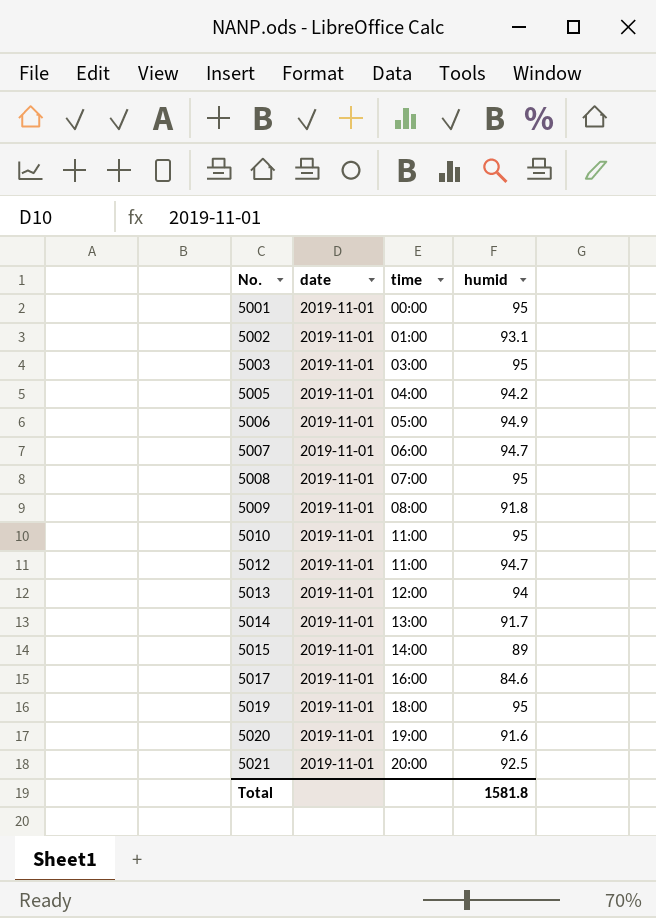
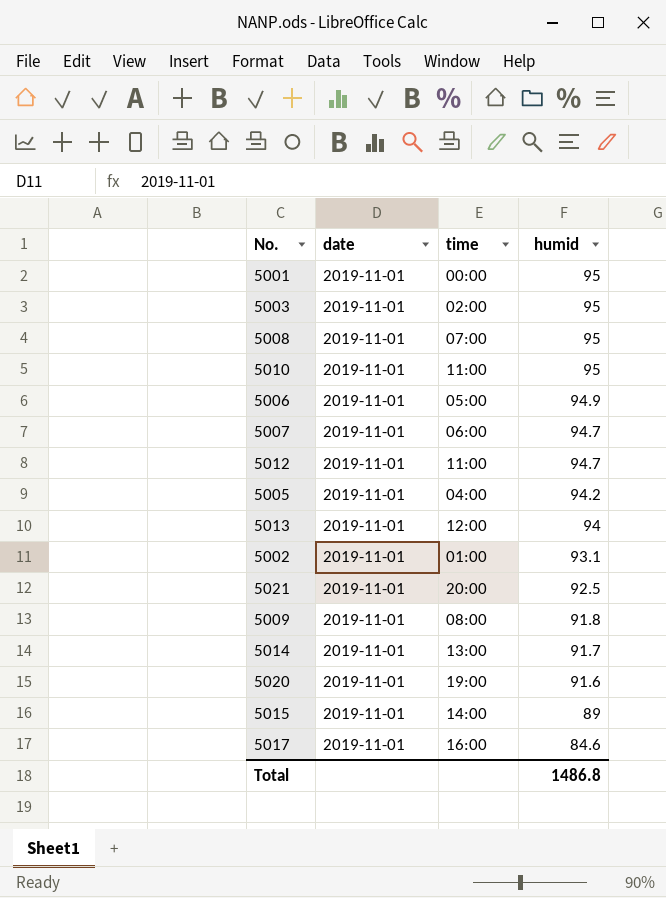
row order: No. ascending -> humid descending
row 5019: 2019-11-01 | 18:00 | 95 -> none
5003 | time: 03:00 -> 02:00
Total | humid: 1581.8 -> 1486.8

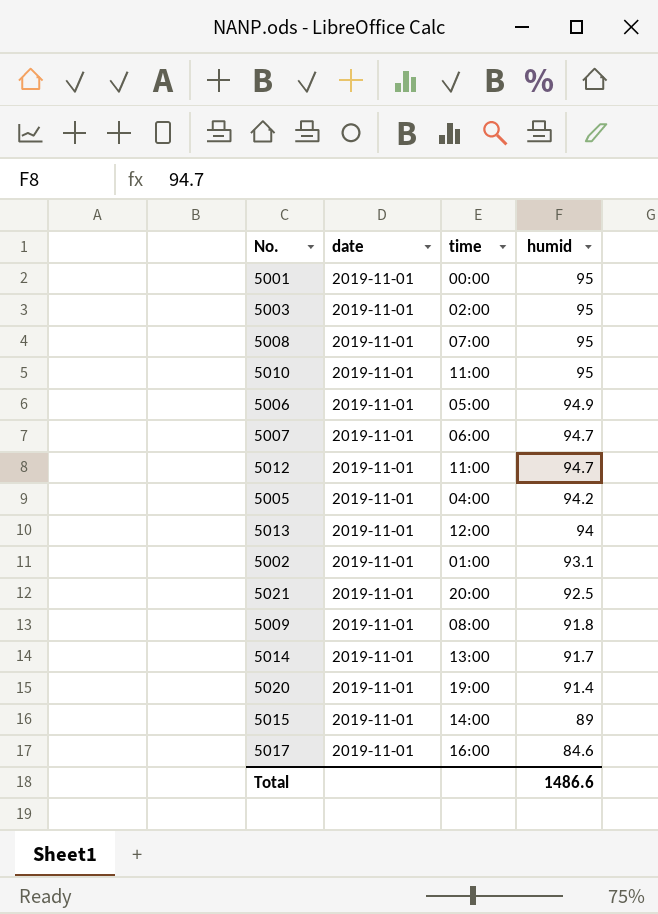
5020 | humid: 91.6 -> 91.4
Total | humid: 1486.8 -> 1486.6

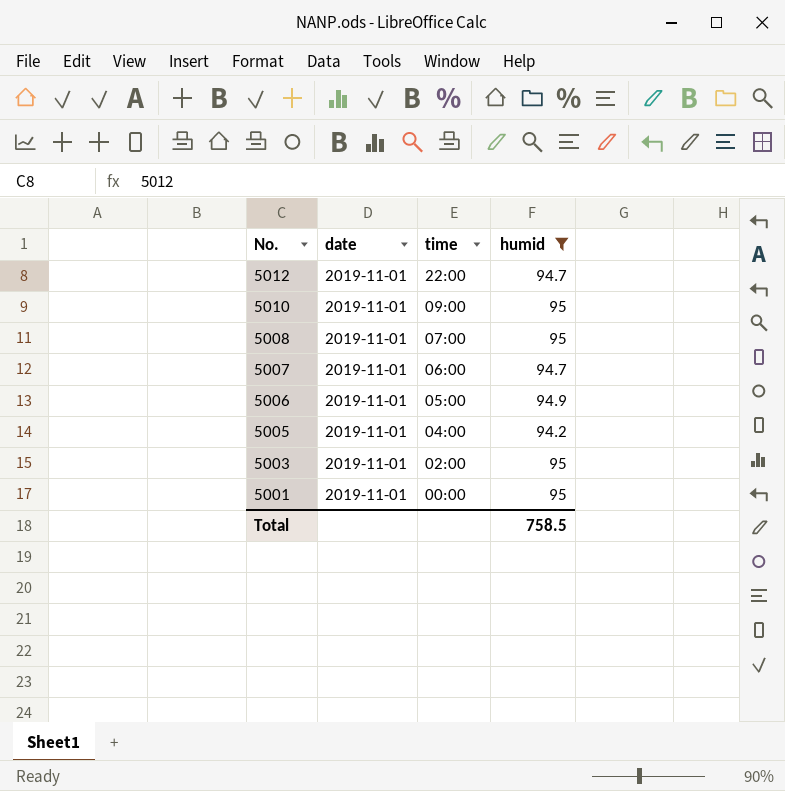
filter: none -> humid >= 94.2
row order: humid descending -> No. descending
5012 | time: 11:00 -> 22:00
5010 | time: 11:00 -> 09:00
Total | humid: 1486.6 -> 758.5

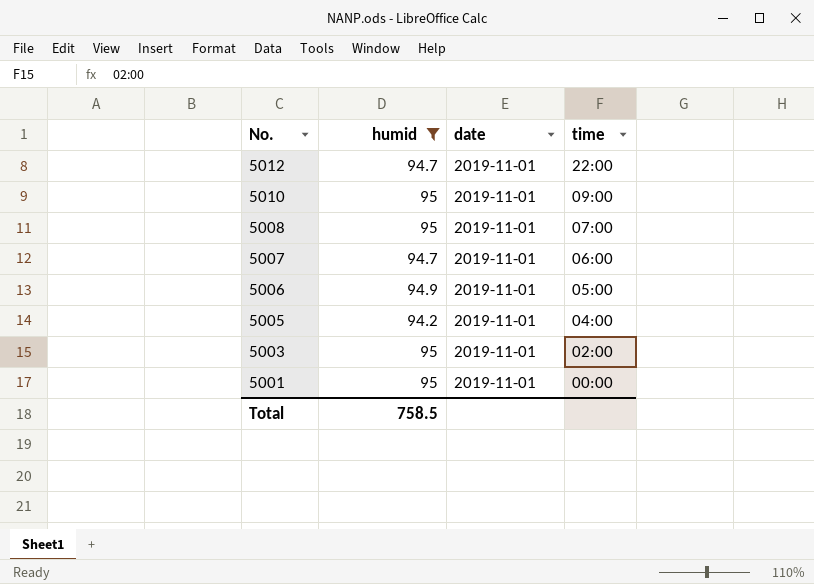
column humid | position: 4 -> 2

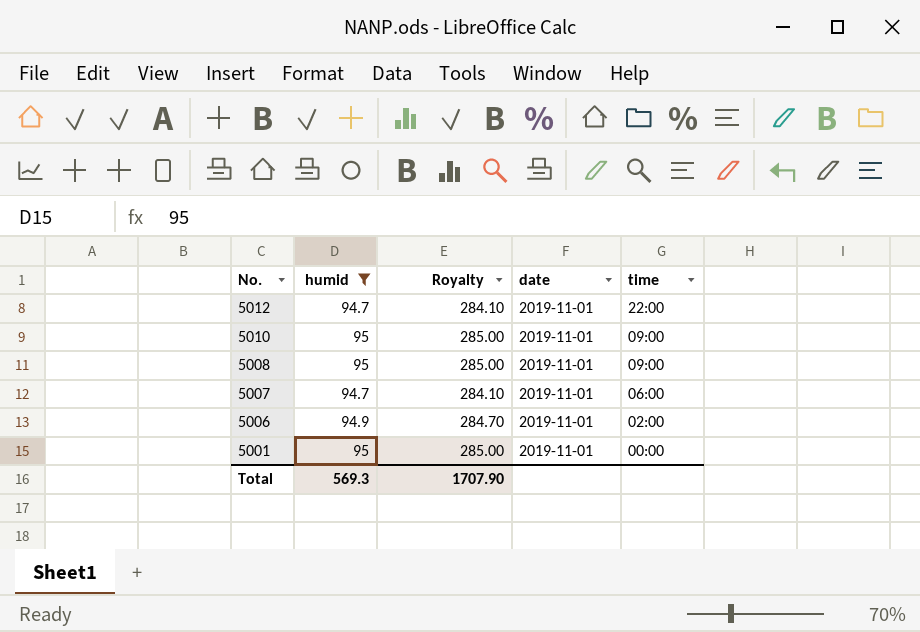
column Royalty | formula: none -> [humid] * 3
row 5005: 94.2 | 2019-11-01 | 04:00 -> none
row 5003: 95 | 2019-11-01 | 02:00 -> none
5008 | time: 07:00 -> 09:00
5006 | time: 05:00 -> 02:00
Total | humid: 758.5 -> 569.3

